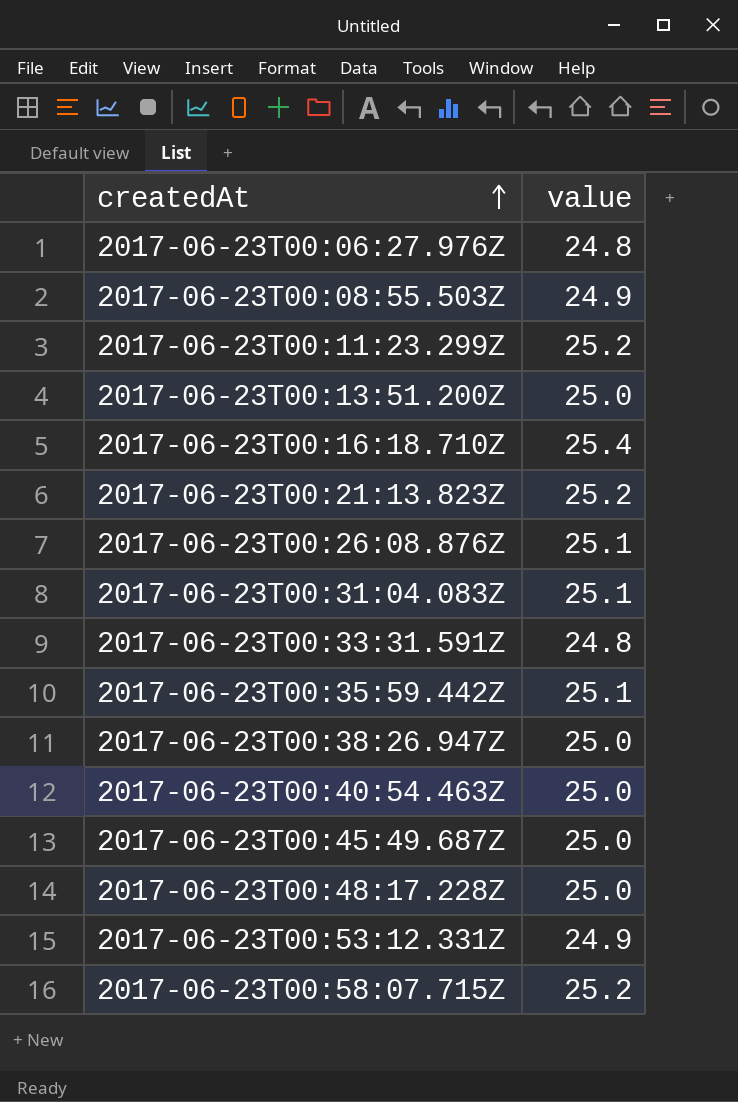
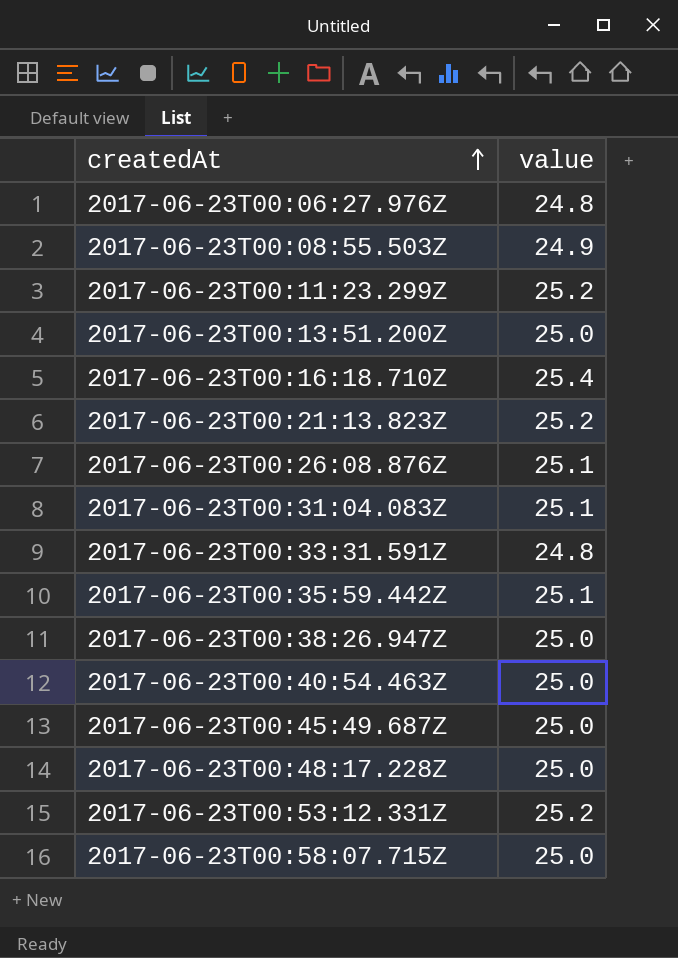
2017-06-23T00:53:12.331Z | value: 24.9 -> 25.2
2017-06-23T00:58:07.715Z | value: 25.2 -> 25.0

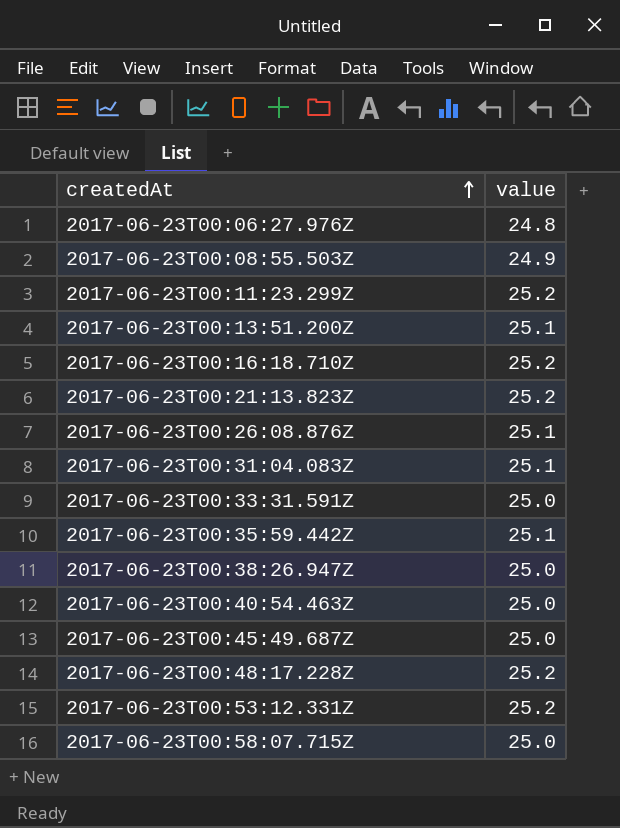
2017-06-23T00:13:51.200Z | value: 25.0 -> 25.1
2017-06-23T00:16:18.710Z | value: 25.4 -> 25.2
2017-06-23T00:33:31.591Z | value: 24.8 -> 25.0
2017-06-23T00:48:17.228Z | value: 25.0 -> 25.2

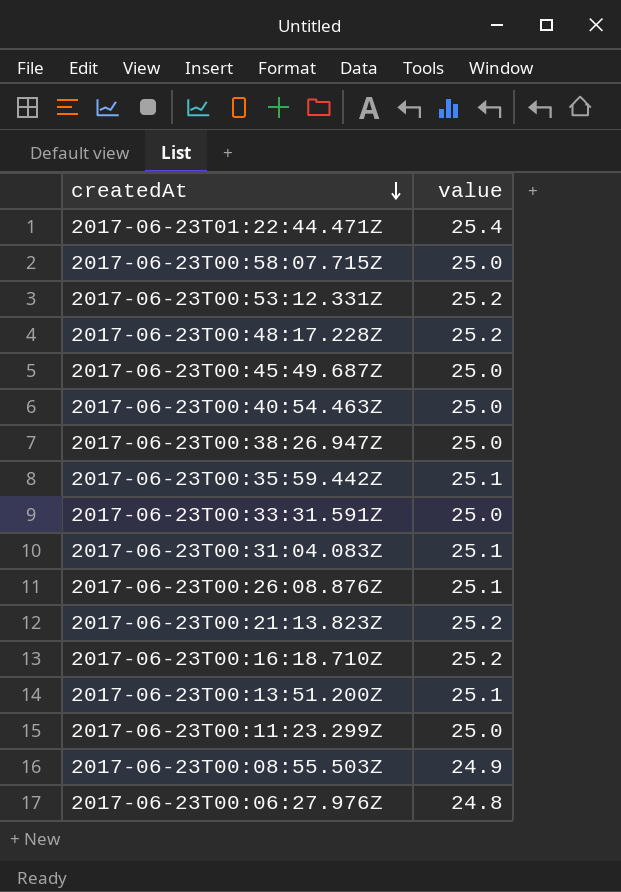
row order: createdAt ascending -> createdAt descending
row 2017-06-23T01:22:44.471Z: none -> 25.4
2017-06-23T00:11:23.299Z | value: 25.2 -> 25.0

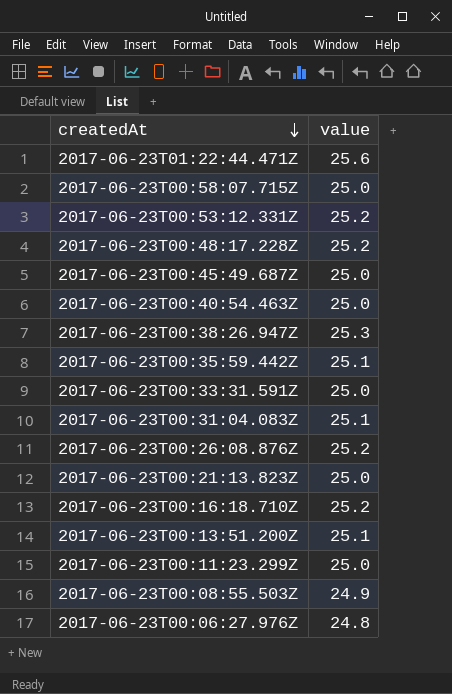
2017-06-23T01:22:44.471Z | value: 25.4 -> 25.6
2017-06-23T00:38:26.947Z | value: 25.0 -> 25.3
2017-06-23T00:26:08.876Z | value: 25.1 -> 25.2
2017-06-23T00:21:13.823Z | value: 25.2 -> 25.0

